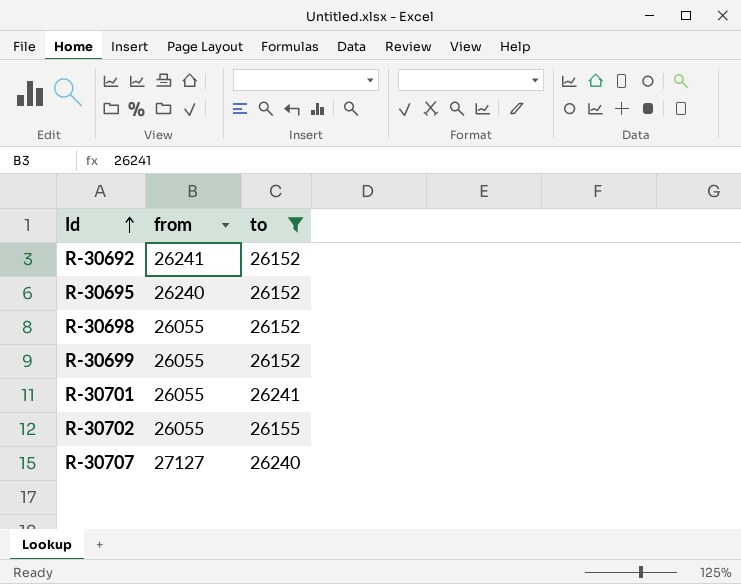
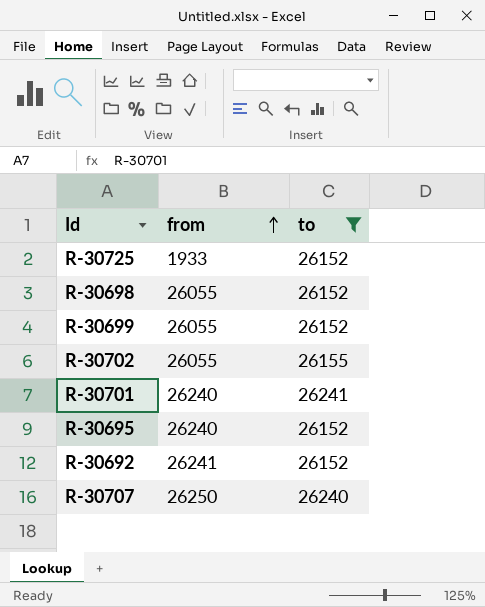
row order: Id ascending -> from ascending
row R-30725: none -> 1933 | 26152
R-30701 | from: 26055 -> 26240
R-30707 | from: 27127 -> 26250

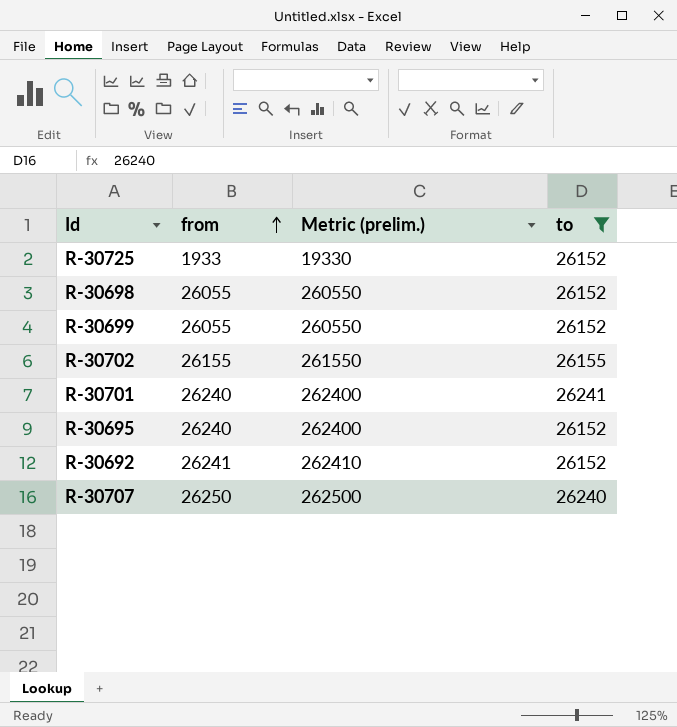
column Metric (prelim.) | formula: none -> [from] * 10
R-30702 | from: 26055 -> 26155

